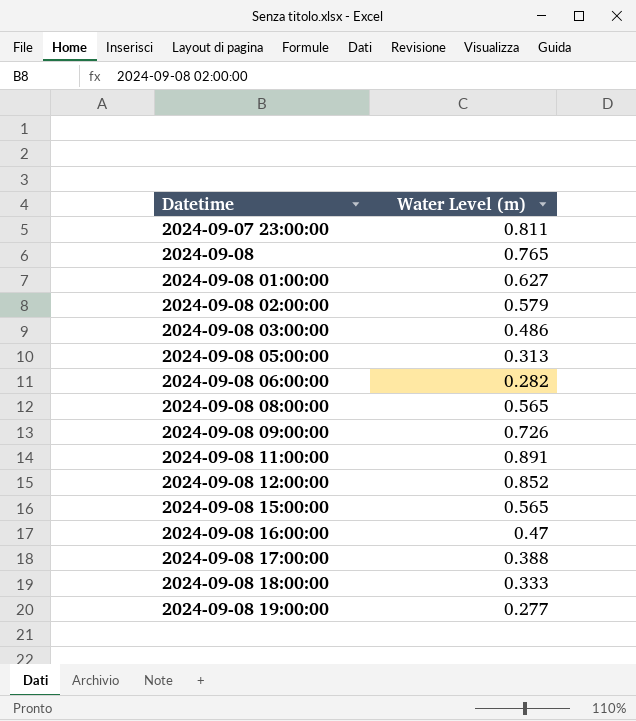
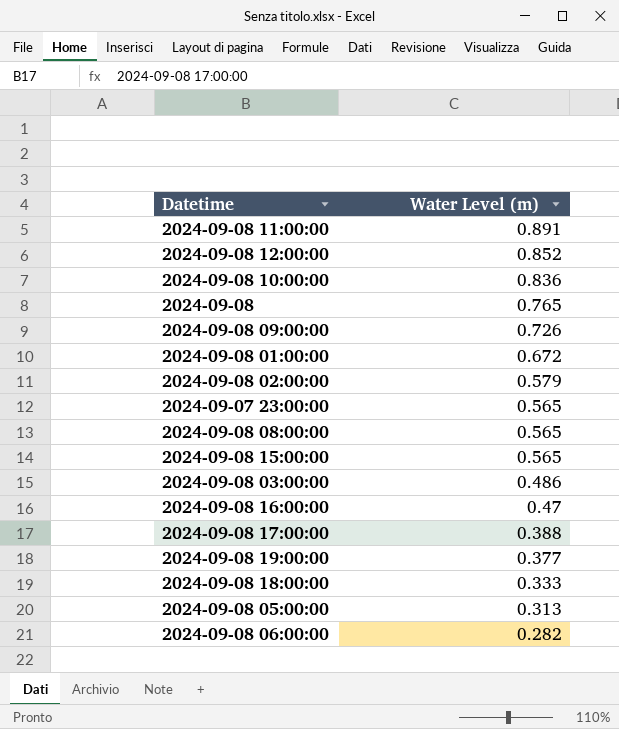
row order: Datetime ascending -> Water Level (m) descending
row 2024-09-08 10:00:00: none -> 0.836
2024-09-08 01:00:00 | Water Level (m): 0.627 -> 0.672
2024-09-07 23:00:00 | Water Level (m): 0.811 -> 0.565
2024-09-08 19:00:00 | Water Level (m): 0.277 -> 0.377

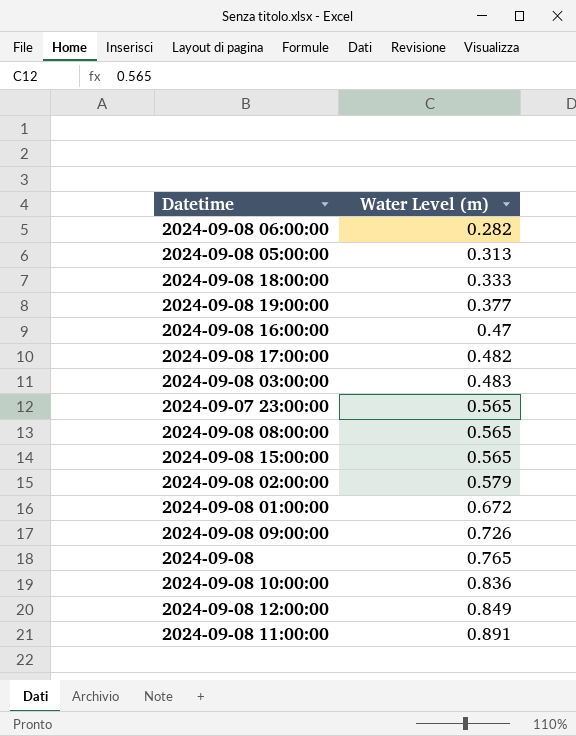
row order: Water Level (m) descending -> Water Level (m) ascending
2024-09-08 17:00:00 | Water Level (m): 0.388 -> 0.482
2024-09-08 03:00:00 | Water Level (m): 0.486 -> 0.483
2024-09-08 12:00:00 | Water Level (m): 0.852 -> 0.849

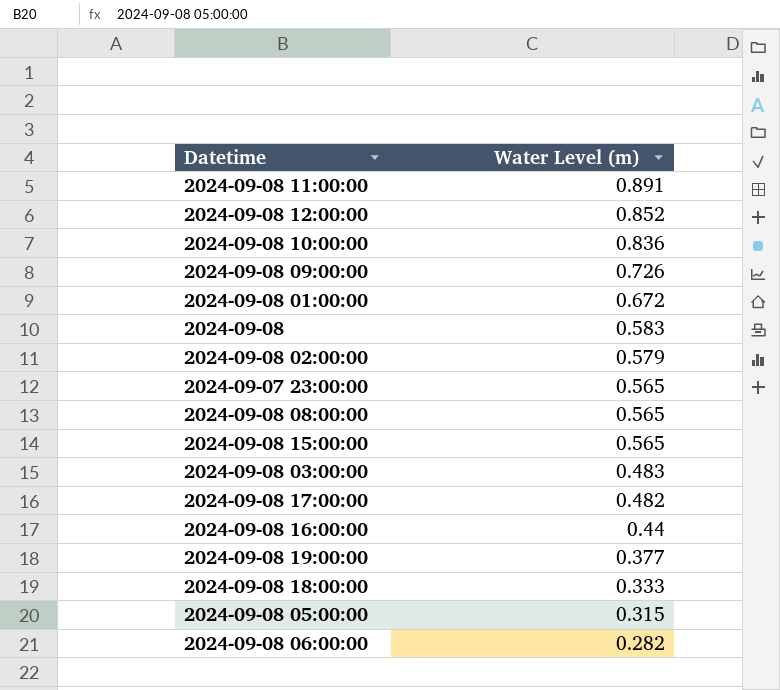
row order: Water Level (m) ascending -> Water Level (m) descending
2024-09-08 12:00:00 | Water Level (m): 0.849 -> 0.852
2024-09-08 | Water Level (m): 0.765 -> 0.583
2024-09-08 16:00:00 | Water Level (m): 0.47 -> 0.44
2024-09-08 05:00:00 | Water Level (m): 0.313 -> 0.315

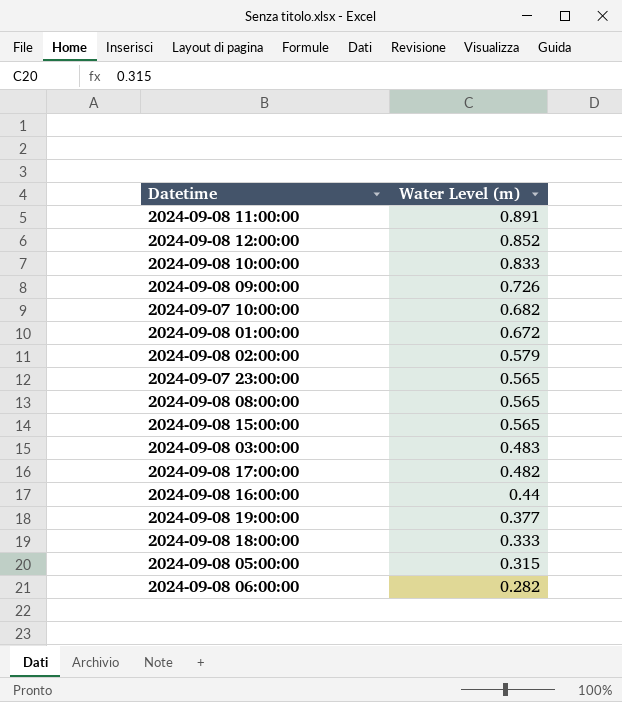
row 2024-09-08: 0.583 -> none
2024-09-08 10:00:00 | Water Level (m): 0.836 -> 0.833
row 2024-09-07 10:00:00: none -> 0.682

